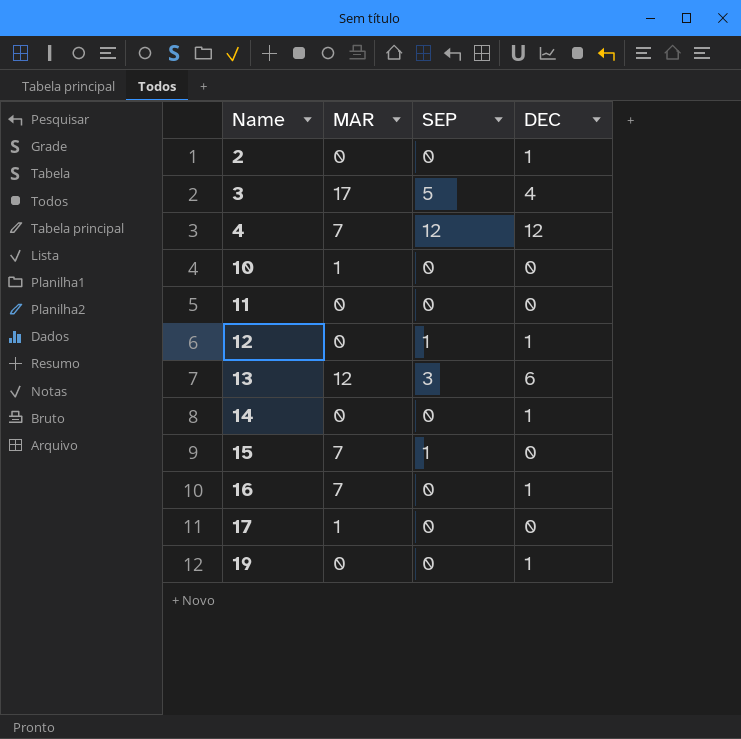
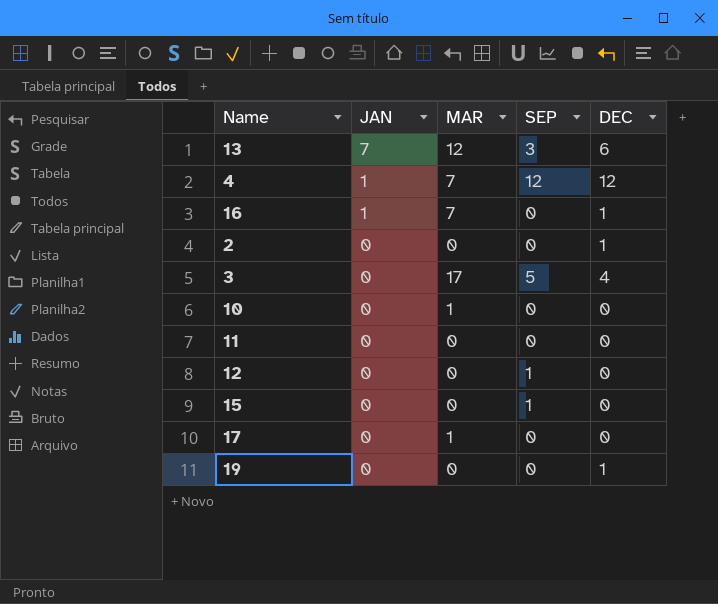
row order: Name ascending -> JAN descending
column JAN | position: none -> 2
row 14: 0 | 0 | 1 -> none
12 | DEC: 1 -> 0
15 | MAR: 7 -> 0

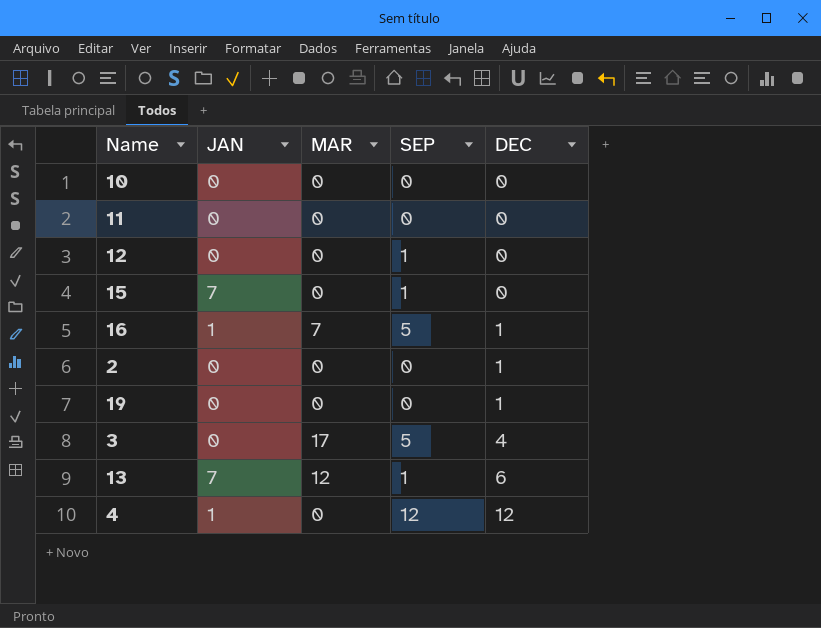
row order: JAN descending -> DEC ascending
row 17: 0 | 1 | 0 | 0 -> none
10 | MAR: 1 -> 0
15 | JAN: 0 -> 7
16 | SEP: 0 -> 5
13 | SEP: 3 -> 1
4 | MAR: 7 -> 0

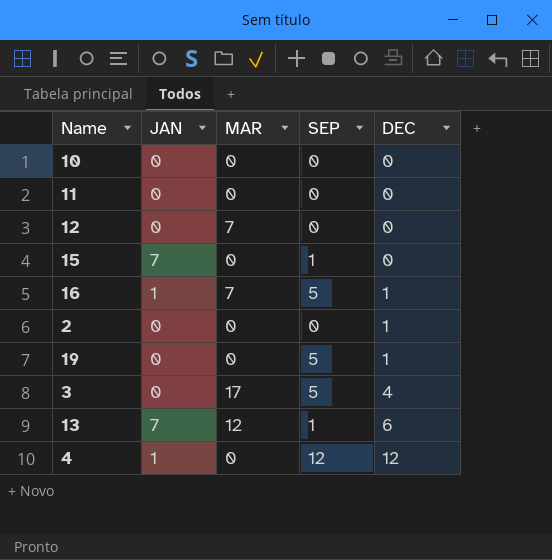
12 | MAR: 0 -> 7
12 | SEP: 1 -> 0
19 | SEP: 0 -> 5

